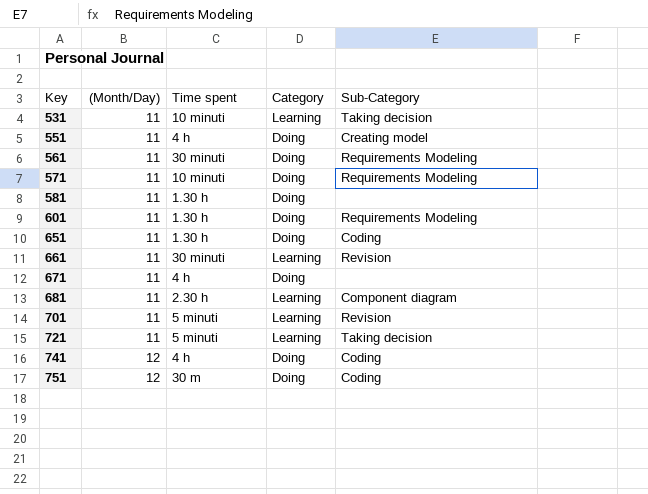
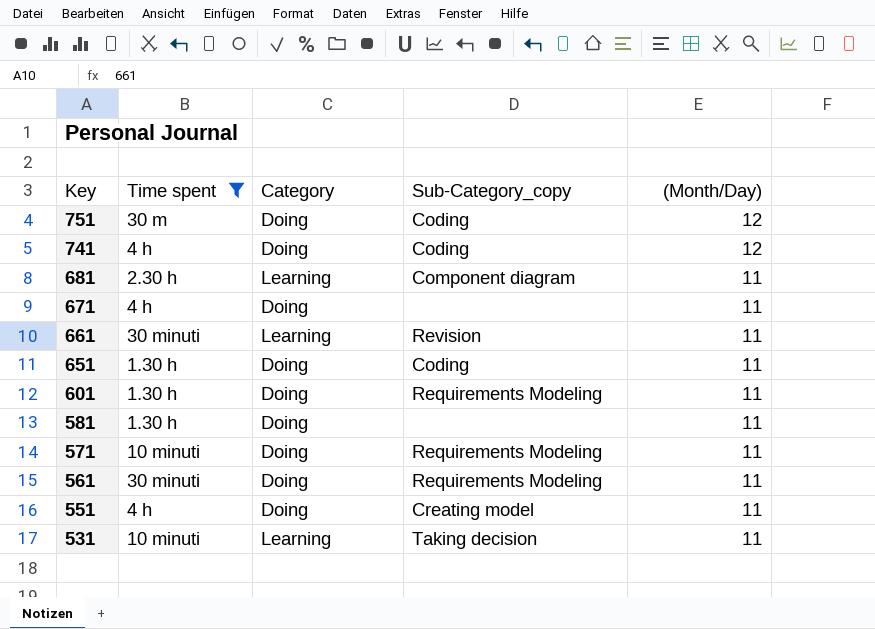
filter: none -> Time spent != 5 minuti
row order: Key ascending -> Key descending
column name: Sub-Category -> Sub-Category_copy
column (Month/Day) | position: 2 -> 5

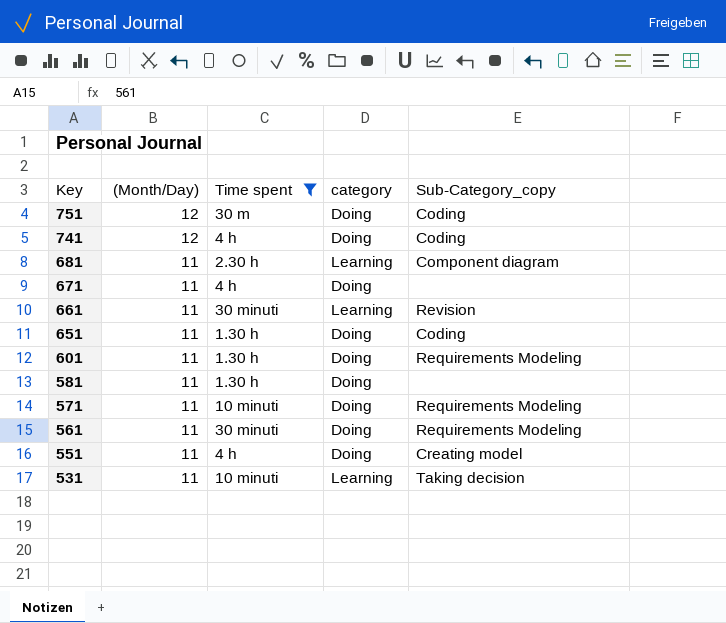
column (Month/Day) | position: 5 -> 2
column name: Category -> category

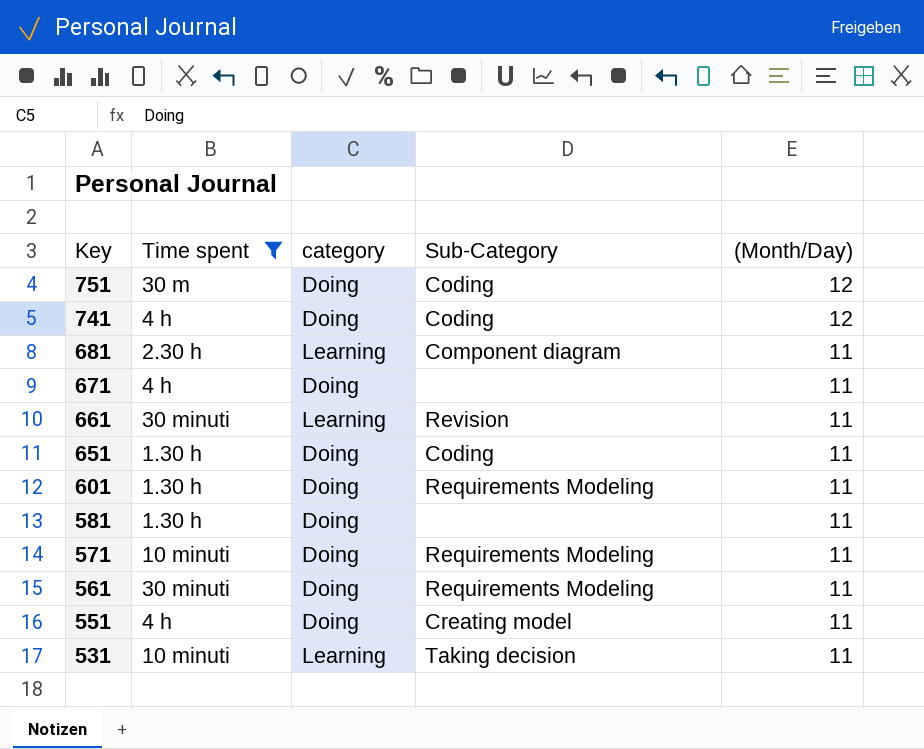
column name: Sub-Category_copy -> Sub-Category
column (Month/Day) | position: 2 -> 5

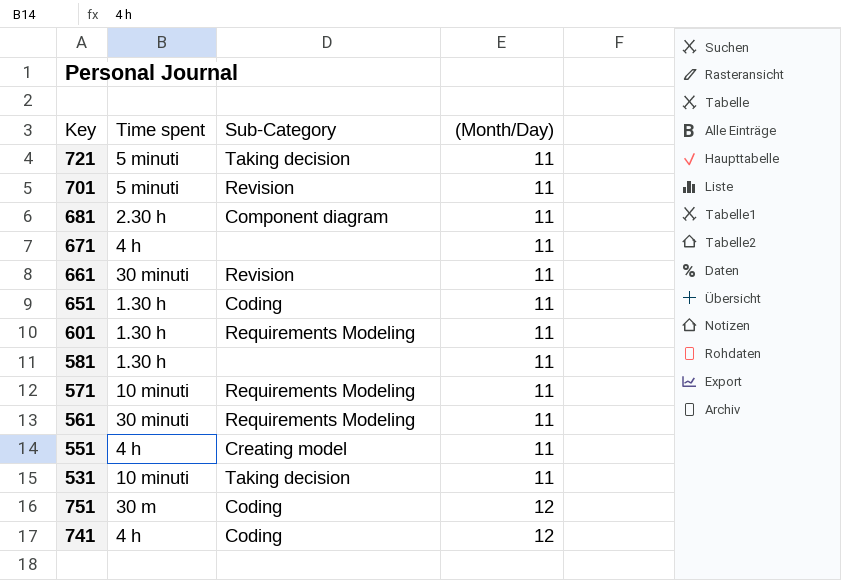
filter: Time spent != 5 minuti -> none
row order: Key descending -> (Month/Day) ascending
column category | position: 3 -> none

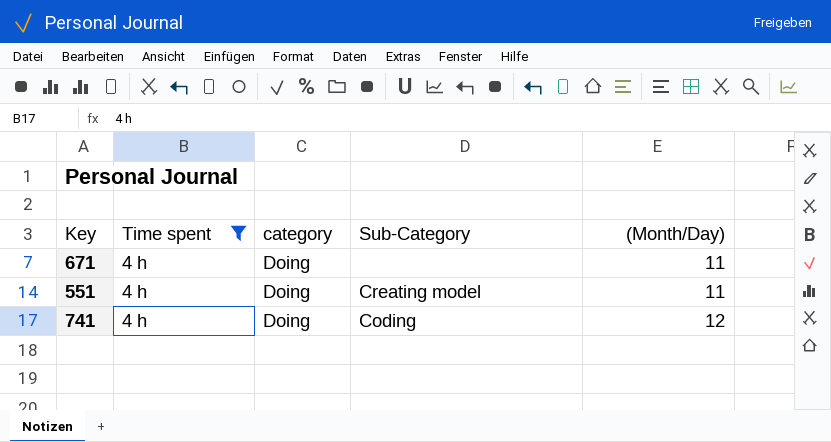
filter: none -> Time spent = 4 h
column category | position: none -> 3

